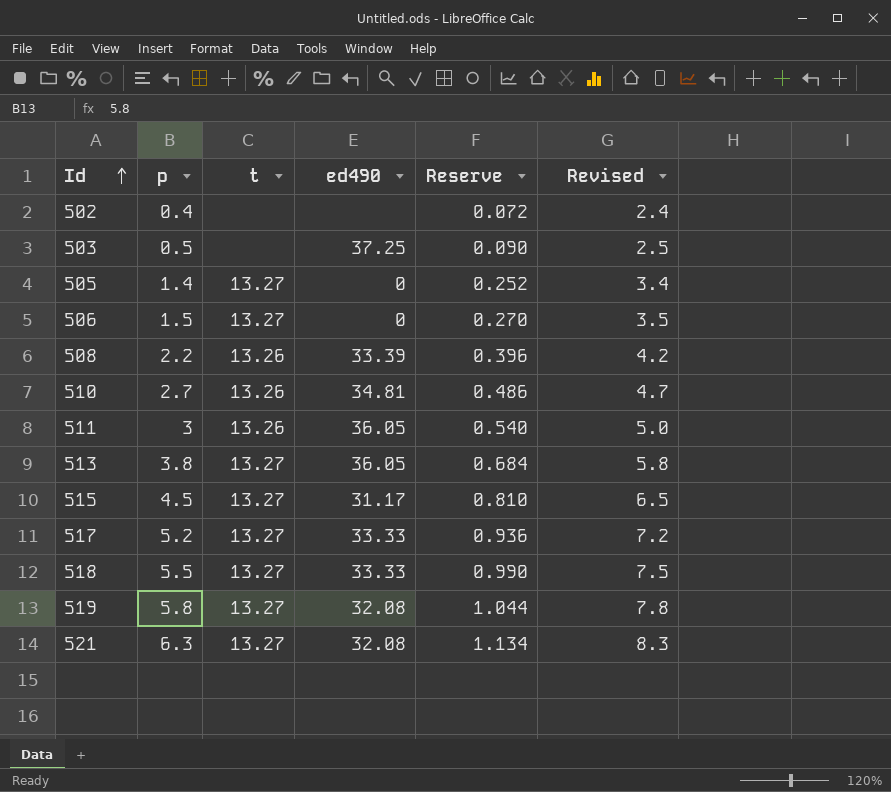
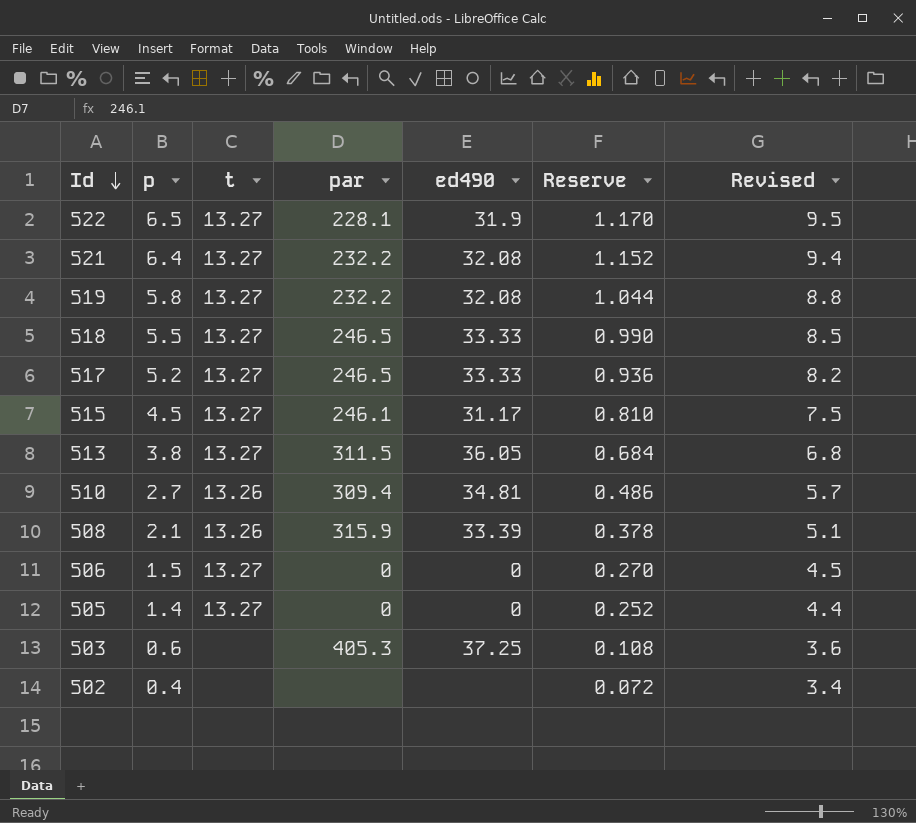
row order: Id ascending -> Id descending
column par | position: none -> 4
column Revised | formula: [p] + 2 -> [p] + 3
row 511: 3 | 13.26 | 36.05 | 0.540 | 5.0 -> none
row 522: none -> 6.5 | 13.27 | 228.1 | 31.9 | 1.170 | 9.5
521 | p: 6.3 -> 6.4
521 | Reserve: 1.134 -> 1.152
508 | p: 2.2 -> 2.1
508 | Reserve: 0.396 -> 0.378
503 | p: 0.5 -> 0.6
503 | Reserve: 0.090 -> 0.108

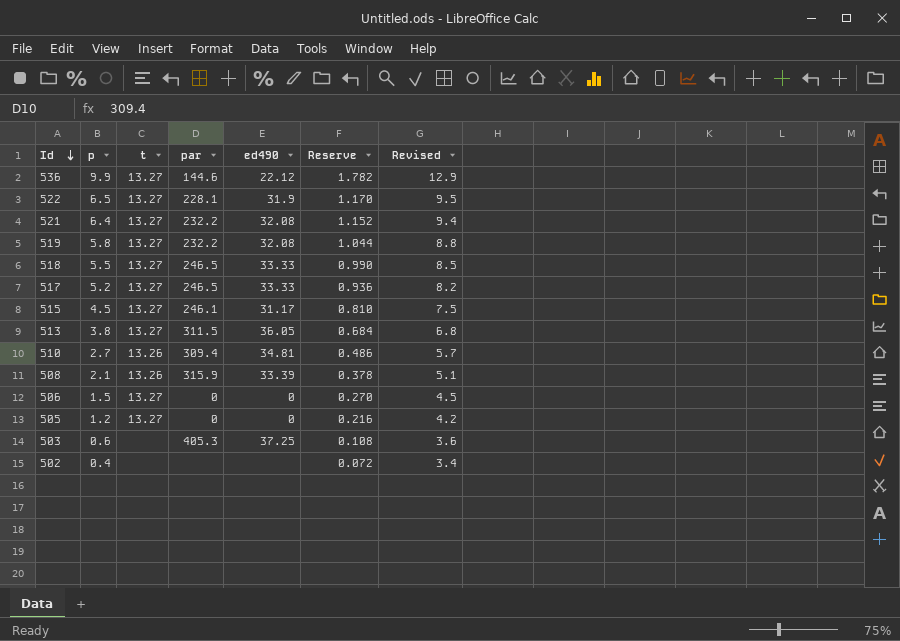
row 536: none -> 9.9 | 13.27 | 144.6 | 22.12 | 1.782 | 12.9
505 | p: 1.4 -> 1.2
505 | Reserve: 0.252 -> 0.216
505 | Revised: 4.4 -> 4.2

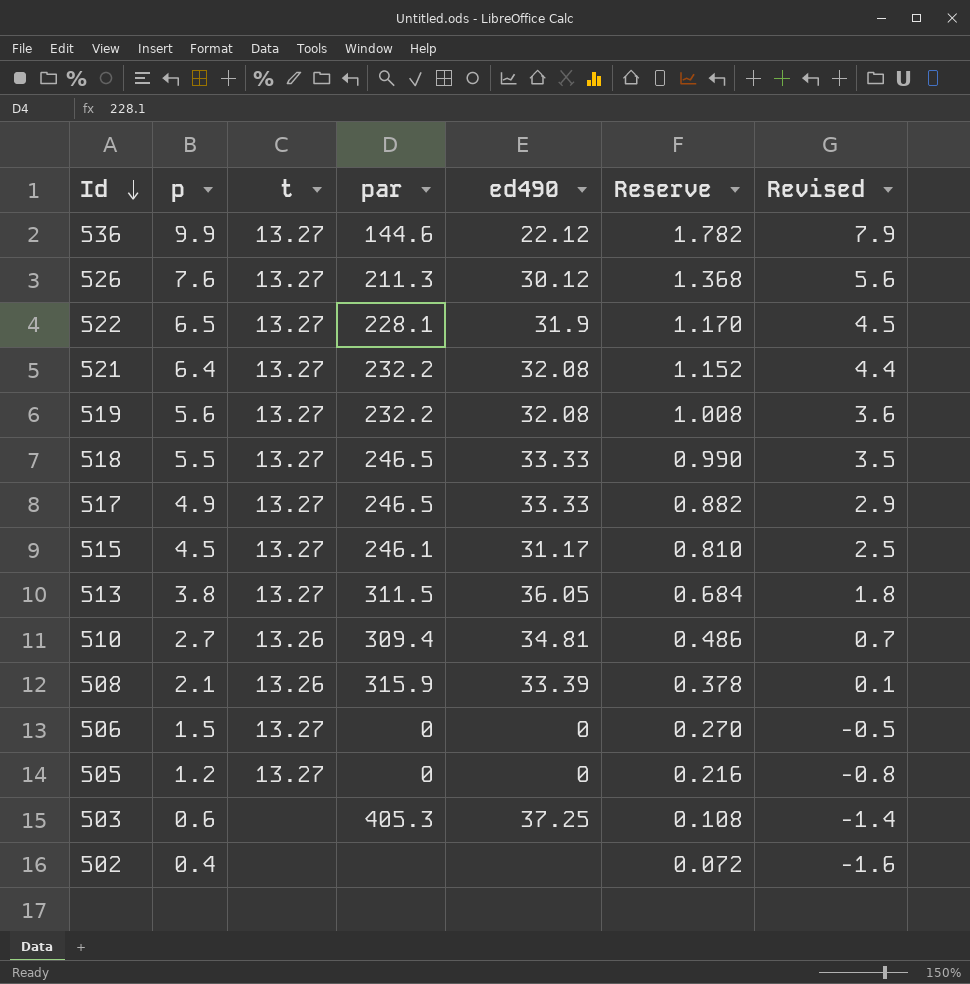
column Revised | formula: [p] + 3 -> [p] - 2
row 526: none -> 7.6 | 13.27 | 211.3 | 30.12 | 1.368 | 5.6
519 | p: 5.8 -> 5.6
519 | Reserve: 1.044 -> 1.008
517 | p: 5.2 -> 4.9
517 | Reserve: 0.936 -> 0.882

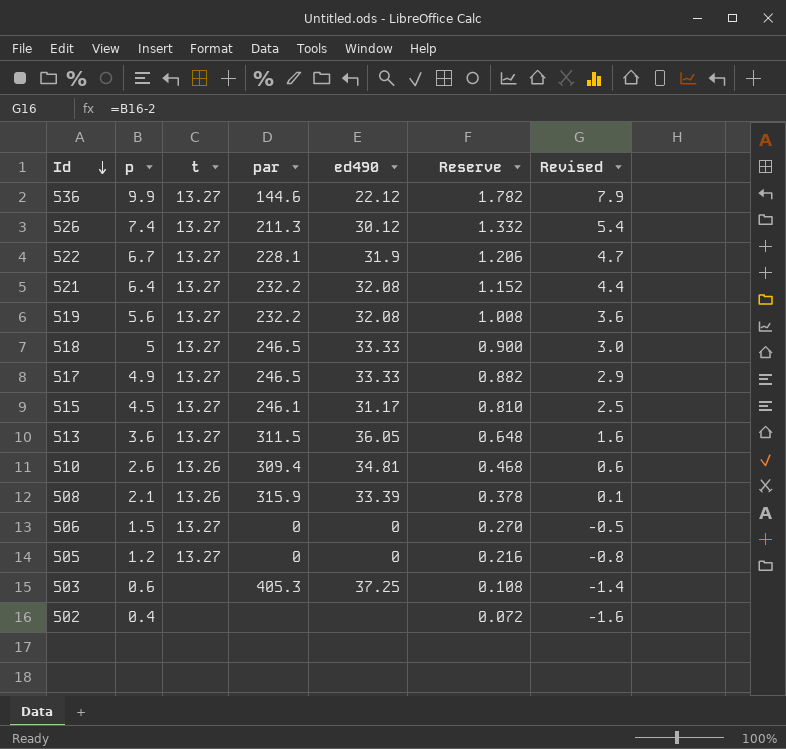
526 | p: 7.6 -> 7.4
526 | Reserve: 1.368 -> 1.332
526 | Revised: 5.6 -> 5.4
522 | p: 6.5 -> 6.7
522 | Reserve: 1.170 -> 1.206
522 | Revised: 4.5 -> 4.7
518 | p: 5.5 -> 5
518 | Reserve: 0.990 -> 0.900
518 | Revised: 3.5 -> 3.0
513 | p: 3.8 -> 3.6
513 | Reserve: 0.684 -> 0.648
513 | Revised: 1.8 -> 1.6
510 | p: 2.7 -> 2.6
510 | Reserve: 0.486 -> 0.468
510 | Revised: 0.7 -> 0.6

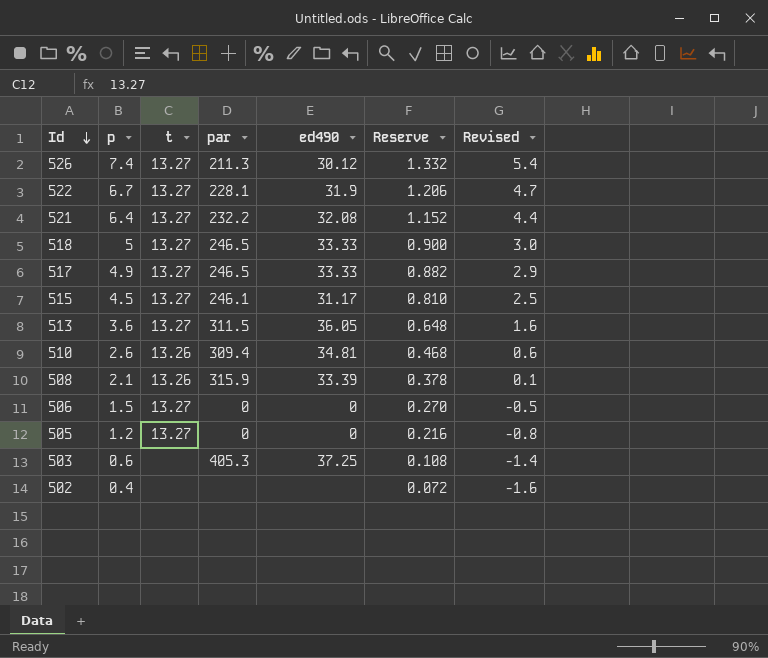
row 536: 9.9 | 13.27 | 144.6 | 22.12 | 1.782 | 7.9 -> none
row 519: 5.6 | 13.27 | 232.2 | 32.08 | 1.008 | 3.6 -> none

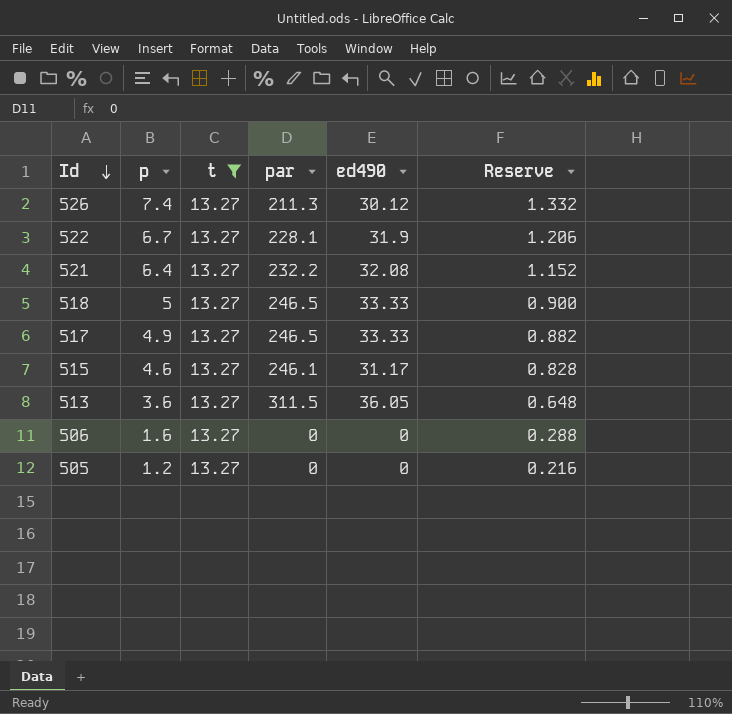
filter: none -> t = 13.27
column Revised | formula: [p] - 2 -> none
515 | p: 4.5 -> 4.6
515 | Reserve: 0.810 -> 0.828
506 | p: 1.5 -> 1.6
506 | Reserve: 0.270 -> 0.288

